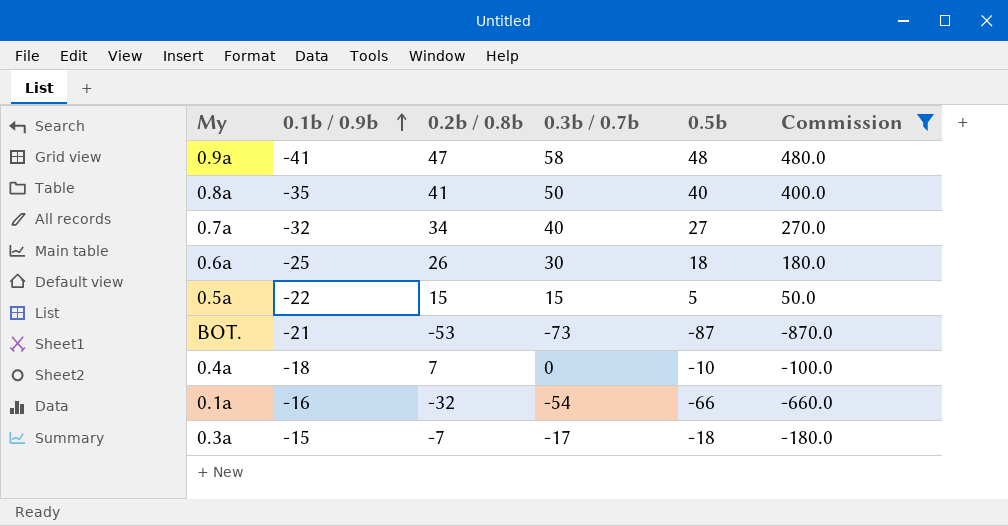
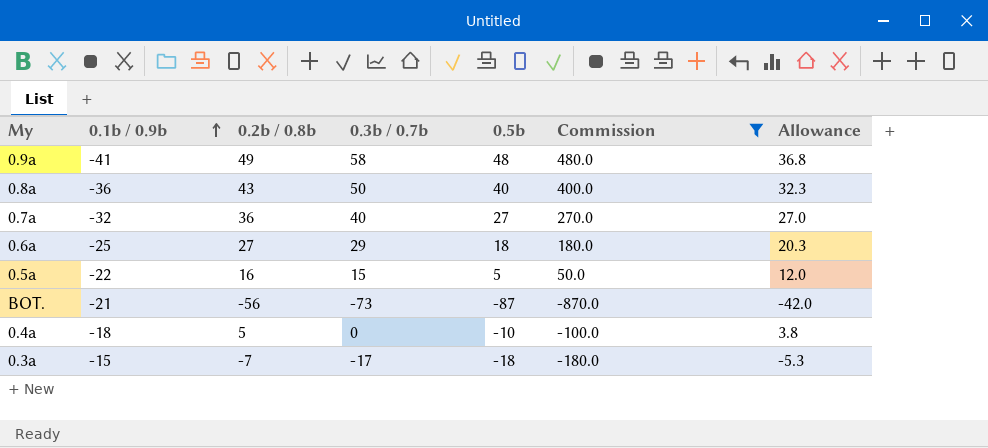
column Allowance | formula: none -> [0.2b / 0.8b] * 0.75
row 0.1a: -16 | -32 | -54 | -66 | -660.0 -> none
0.9a | 0.2b / 0.8b: 47 -> 49
0.8a | 0.1b / 0.9b: -35 -> -36
0.8a | 0.2b / 0.8b: 41 -> 43
0.7a | 0.2b / 0.8b: 34 -> 36
0.6a | 0.2b / 0.8b: 26 -> 27
0.6a | 0.3b / 0.7b: 30 -> 29
0.5a | 0.2b / 0.8b: 15 -> 16
BOT. | 0.2b / 0.8b: -53 -> -56
0.4a | 0.2b / 0.8b: 7 -> 5

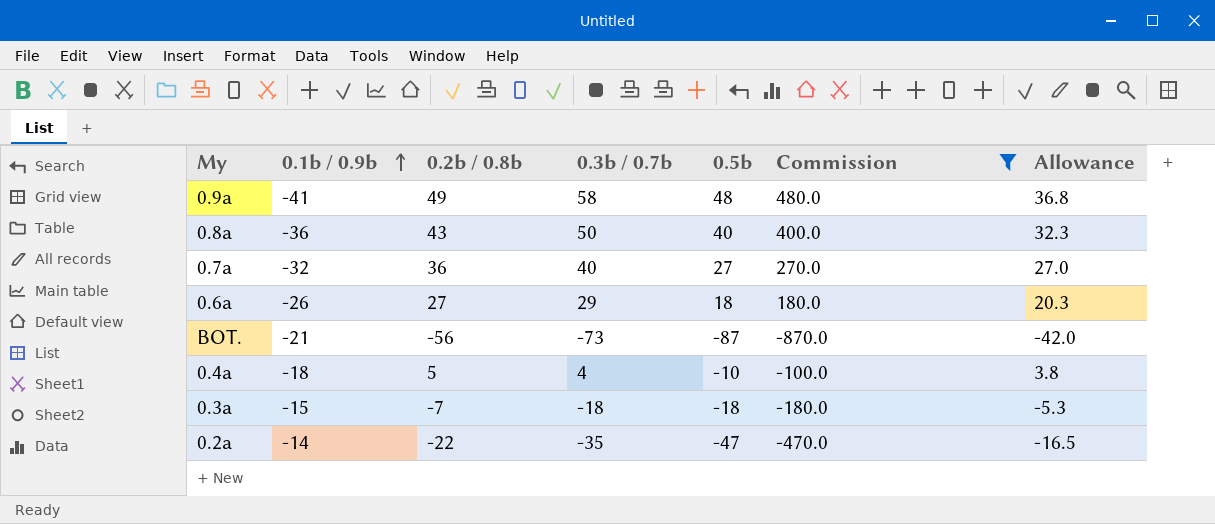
row 0.5a: -22 | 16 | 15 | 5 | 50.0 | 12.0 -> none
0.6a | 0.1b / 0.9b: -25 -> -26
0.4a | 0.3b / 0.7b: 0 -> 4
0.3a | 0.3b / 0.7b: -17 -> -18
row 0.2a: none -> -14 | -22 | -35 | -47 | -470.0 | -16.5

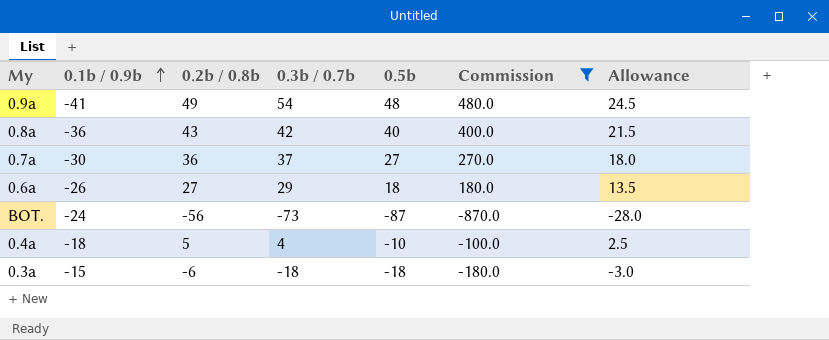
column Allowance | formula: [0.2b / 0.8b] * 0.75 -> [0.2b / 0.8b] * 0.5
row 0.2a: -14 | -22 | -35 | -47 | -470.0 | -16.5 -> none
0.9a | 0.3b / 0.7b: 58 -> 54
0.8a | 0.3b / 0.7b: 50 -> 42
0.7a | 0.1b / 0.9b: -32 -> -30
0.7a | 0.3b / 0.7b: 40 -> 37
BOT. | 0.1b / 0.9b: -21 -> -24
0.3a | 0.2b / 0.8b: -7 -> -6

